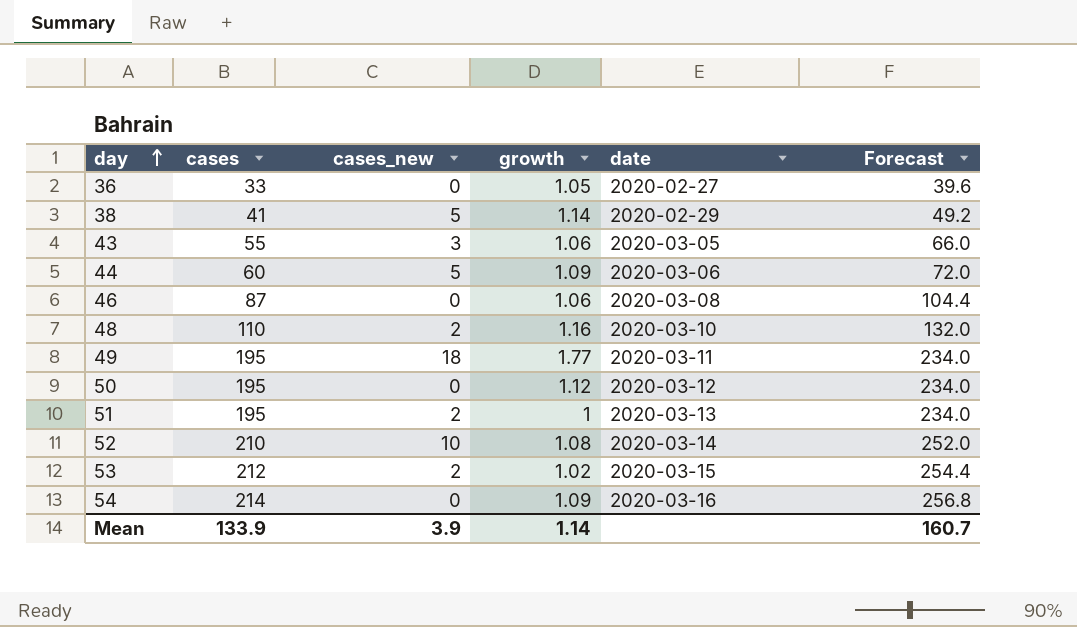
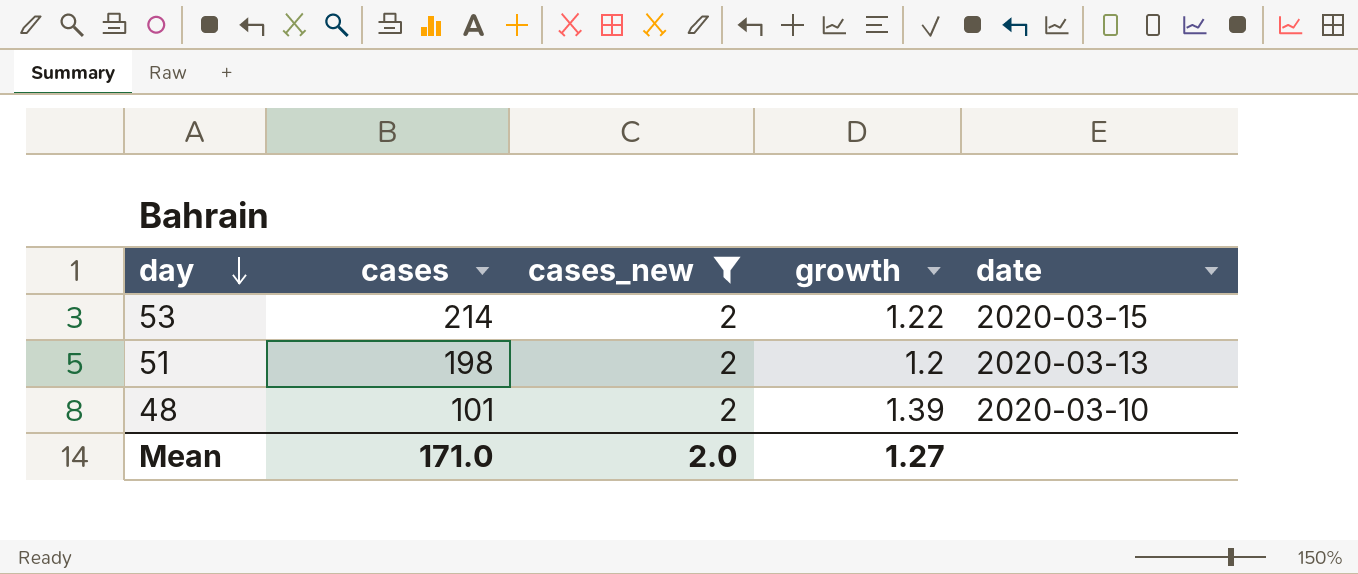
filter: none -> cases_new = 2
row order: day ascending -> day descending
column Forecast | formula: [cases] * 1.2 -> none
53 | cases: 212 -> 214
53 | growth: 1.02 -> 1.22
51 | cases: 195 -> 198
51 | growth: 1 -> 1.2
48 | cases: 110 -> 101
48 | growth: 1.16 -> 1.39
Mean | cases: 133.9 -> 171.0
Mean | cases_new: 3.9 -> 2.0
Mean | growth: 1.14 -> 1.27

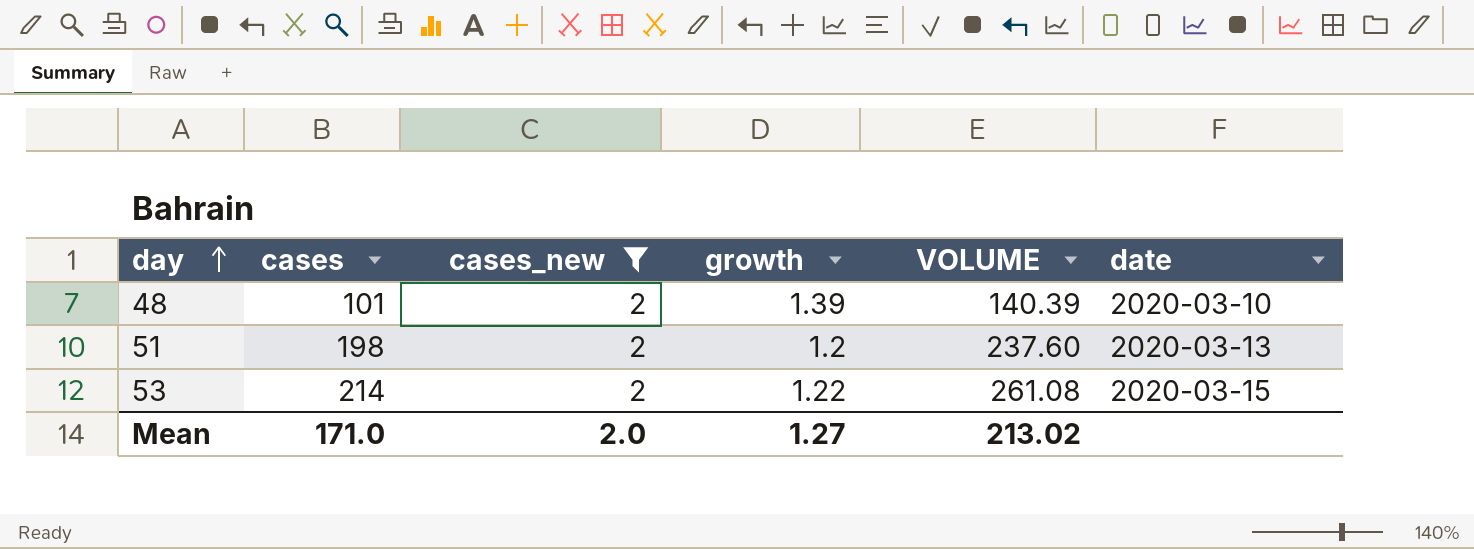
row order: day descending -> day ascending
column VOLUME | formula: none -> [cases] * [growth]

